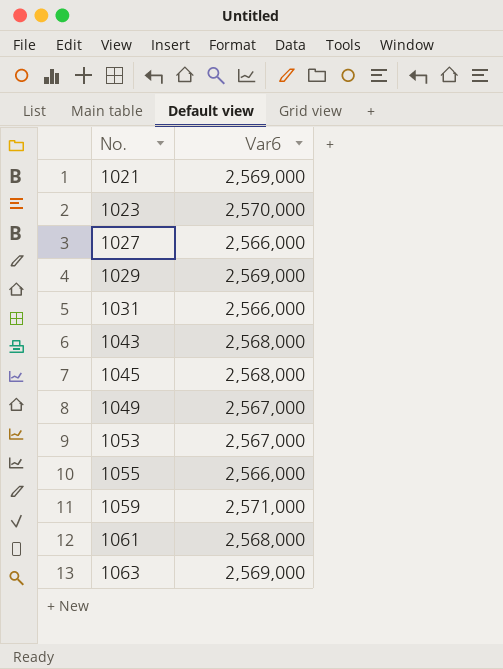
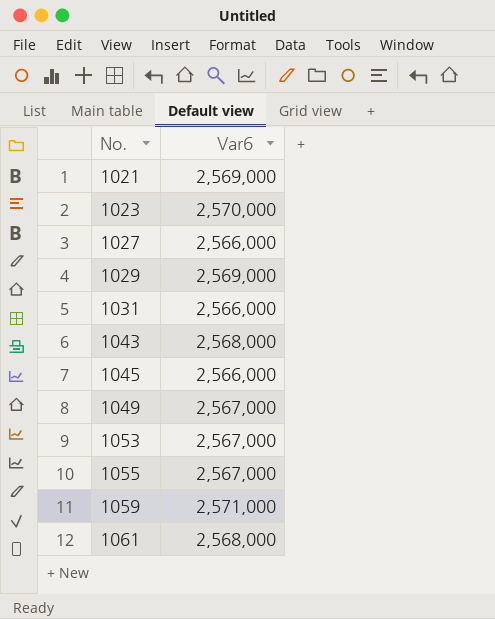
row 1063: 2,569,000 -> none
1045 | Var6: 2,568,000 -> 2,566,000
1055 | Var6: 2,566,000 -> 2,567,000

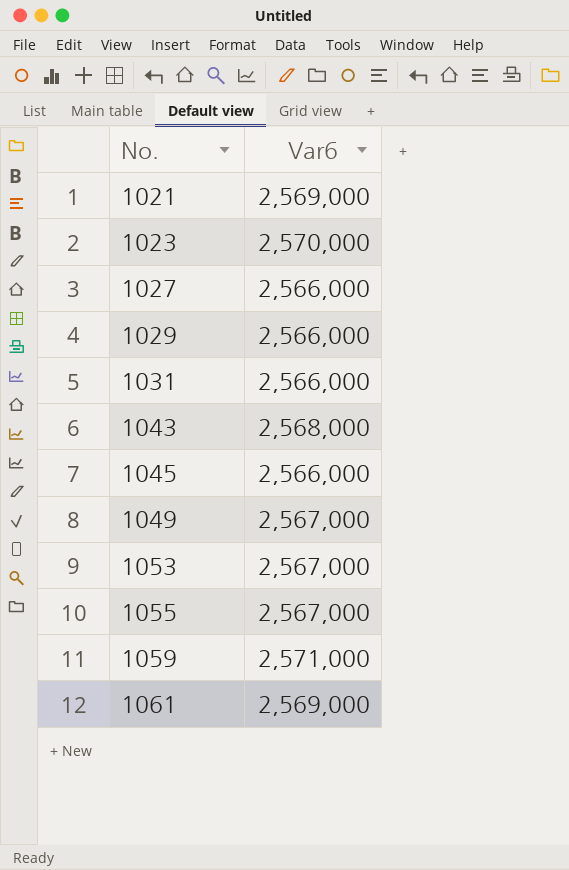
1029 | Var6: 2,569,000 -> 2,566,000
1061 | Var6: 2,568,000 -> 2,569,000

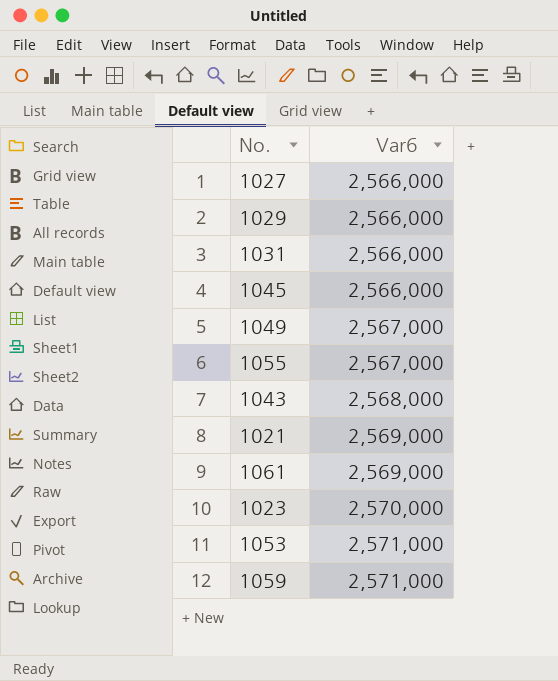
row order: No. ascending -> Var6 ascending
1053 | Var6: 2,567,000 -> 2,571,000

